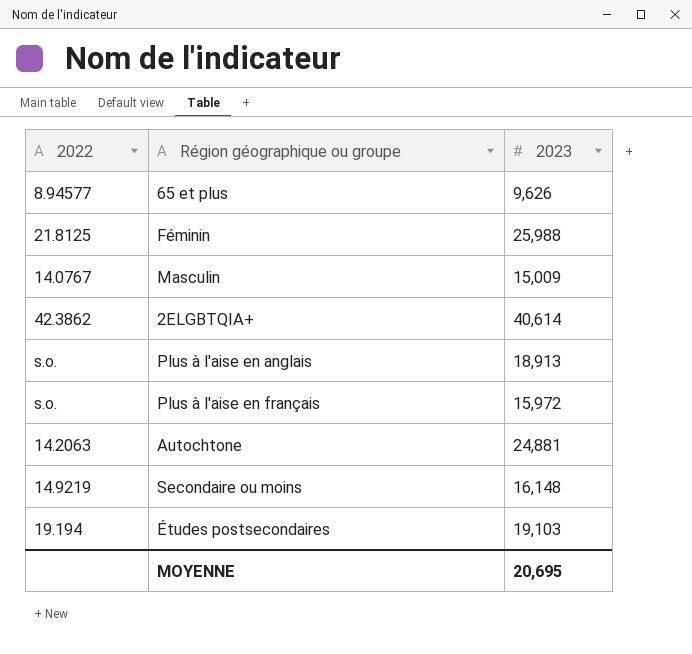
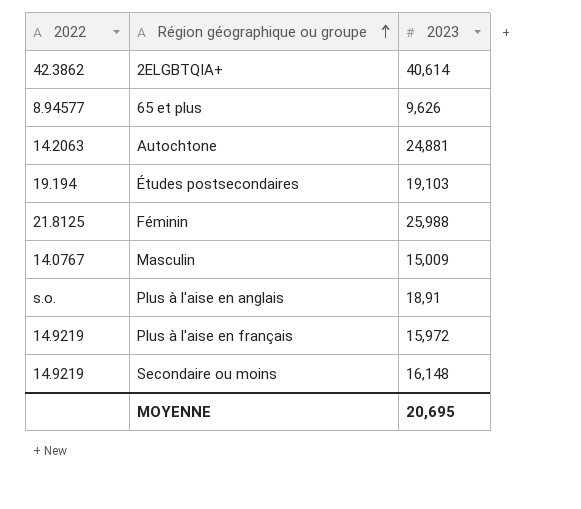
row order: none -> Région géographique ou groupe ascending
Plus à l'aise en anglais | 2023: 18,913 -> 18,91
Plus à l'aise en français | 2022: s.o. -> 14.9219

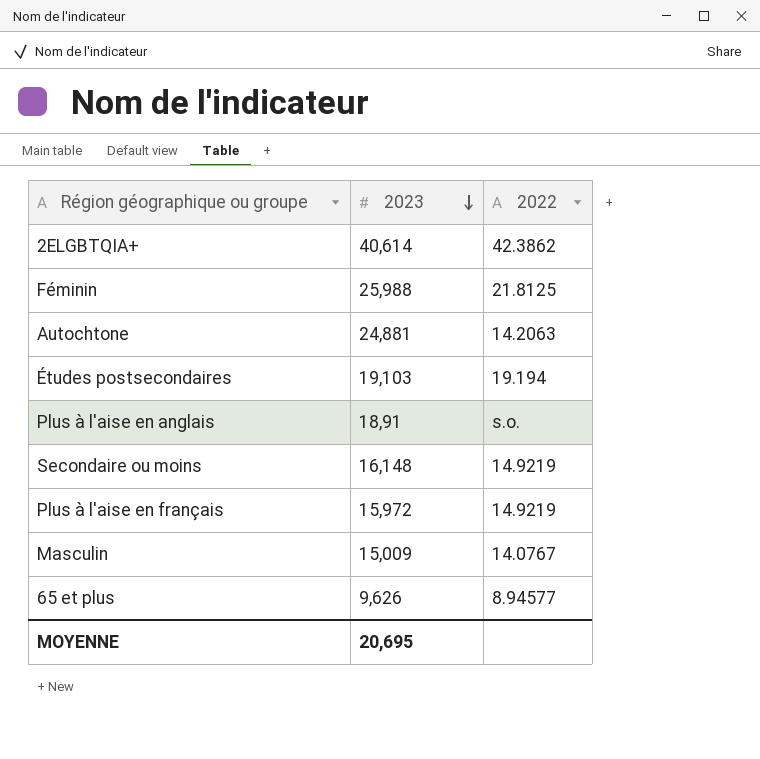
row order: Région géographique ou groupe ascending -> 2023 descending
column 2022 | position: 1 -> 3

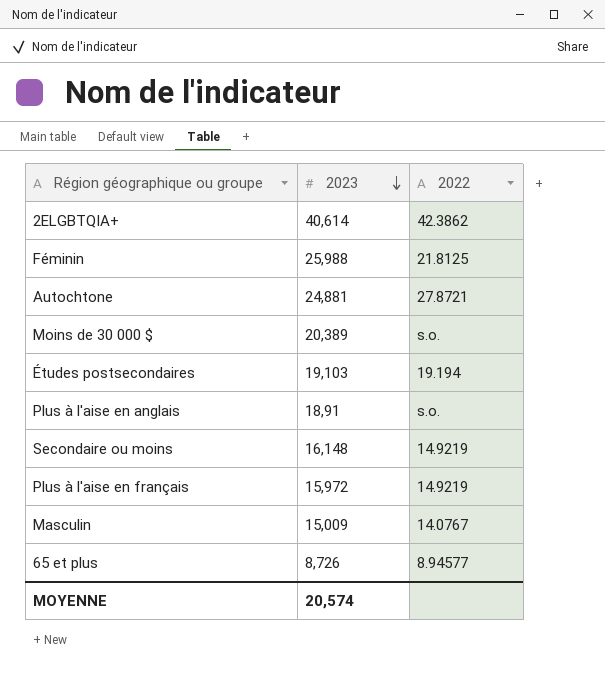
Autochtone | 2022: 14.2063 -> 27.8721
row Moins de 30 000 $: none -> 20,389 | s.o.
65 et plus | 2023: 9,626 -> 8,726
MOYENNE | 2023: 20,695 -> 20,574

